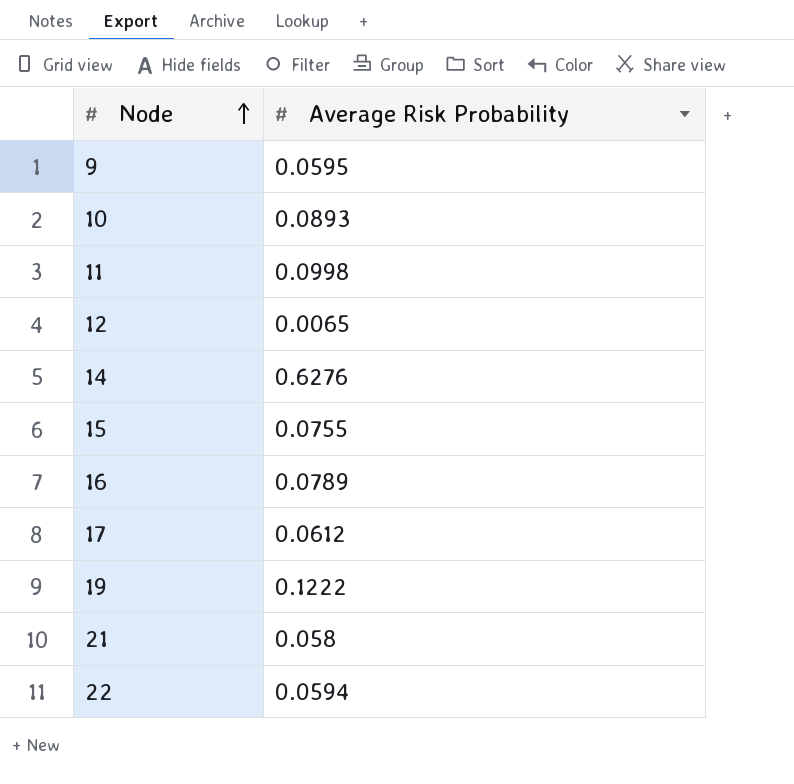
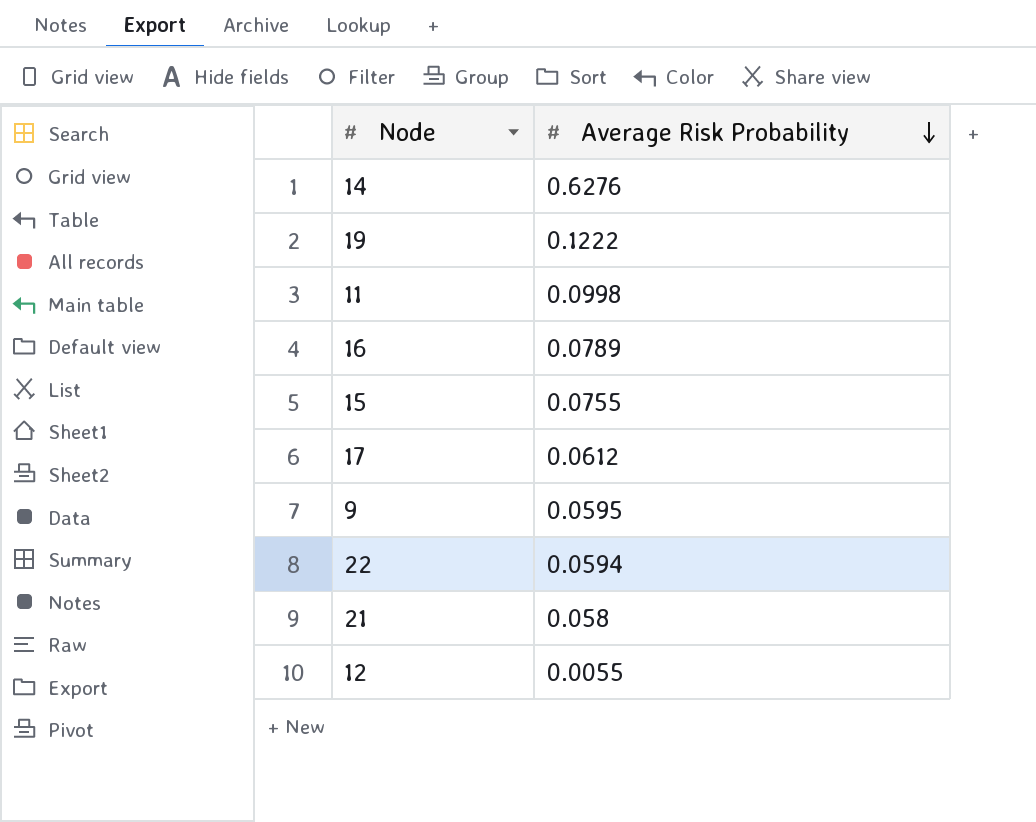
row order: Node ascending -> Average Risk Probability descending
row 10: 0.0893 -> none
12 | Average Risk Probability: 0.0065 -> 0.0055

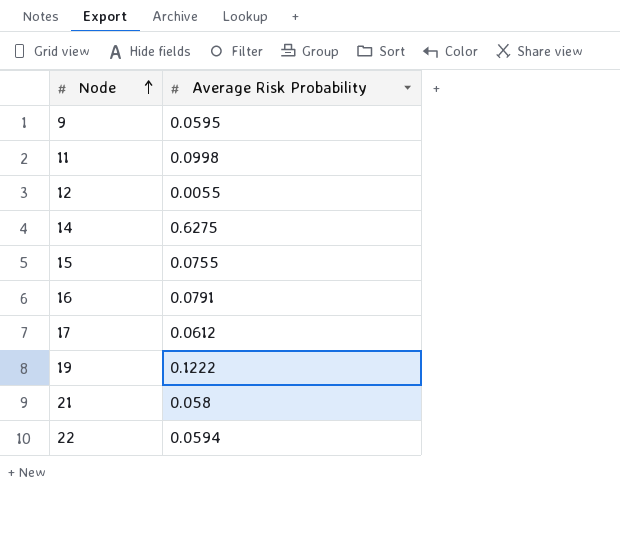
row order: Average Risk Probability descending -> Node ascending
14 | Average Risk Probability: 0.6276 -> 0.6275
16 | Average Risk Probability: 0.0789 -> 0.0791

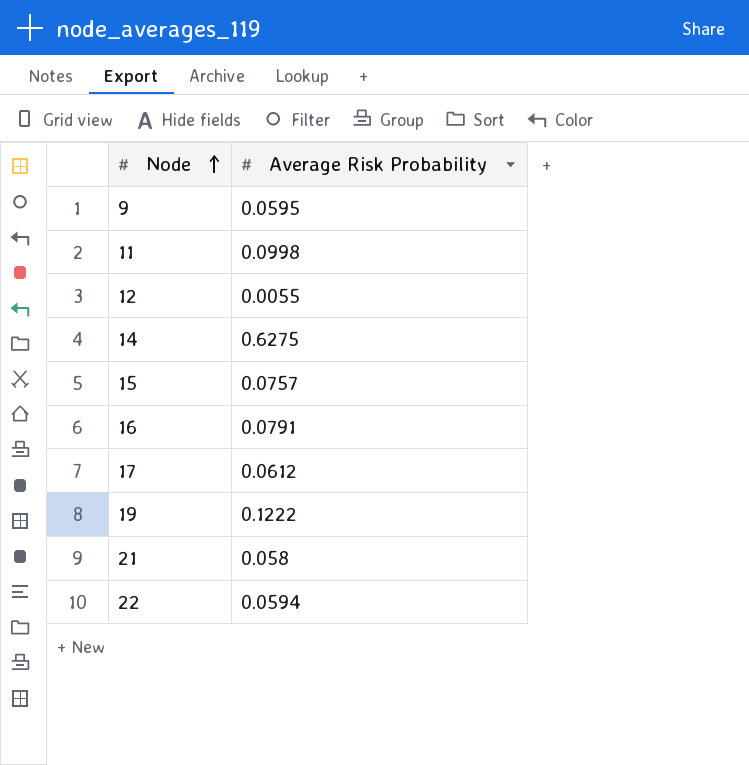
15 | Average Risk Probability: 0.0755 -> 0.0757

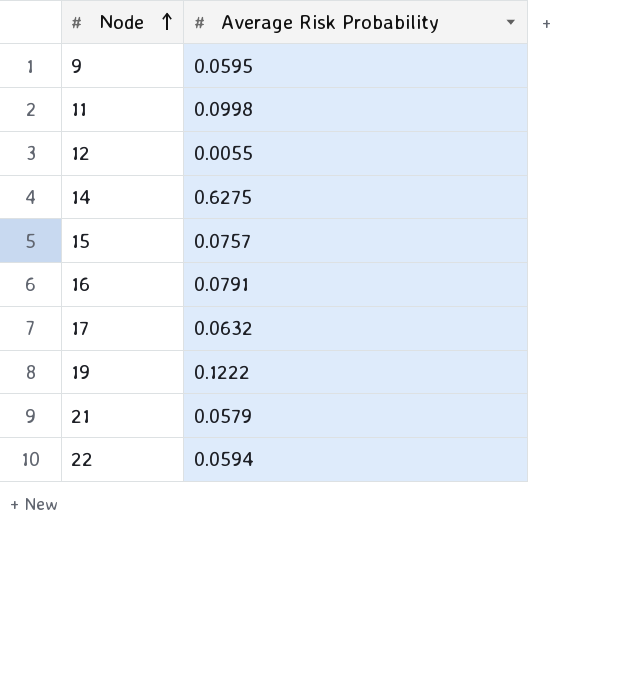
17 | Average Risk Probability: 0.0612 -> 0.0632
21 | Average Risk Probability: 0.058 -> 0.0579

